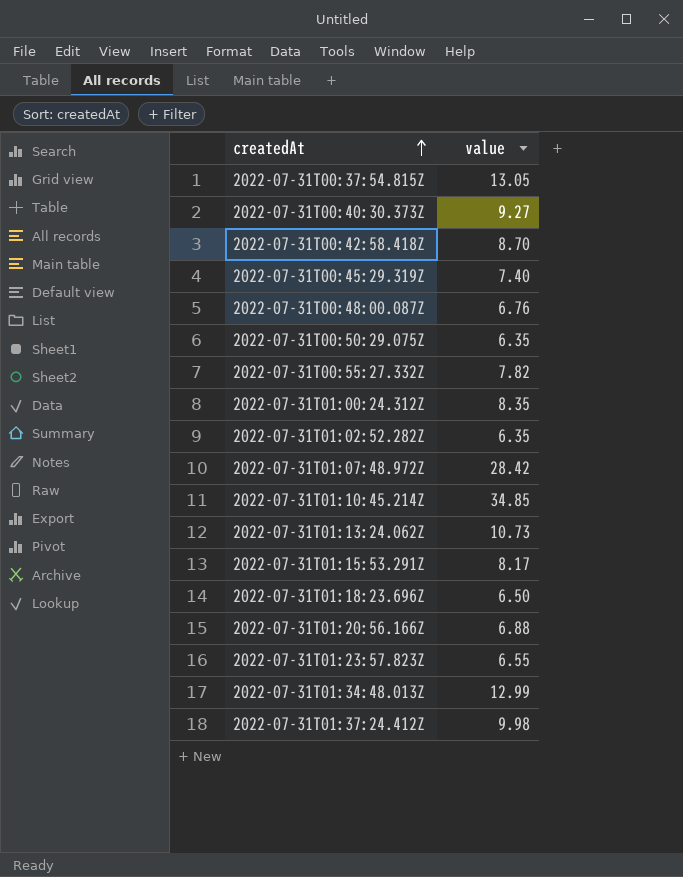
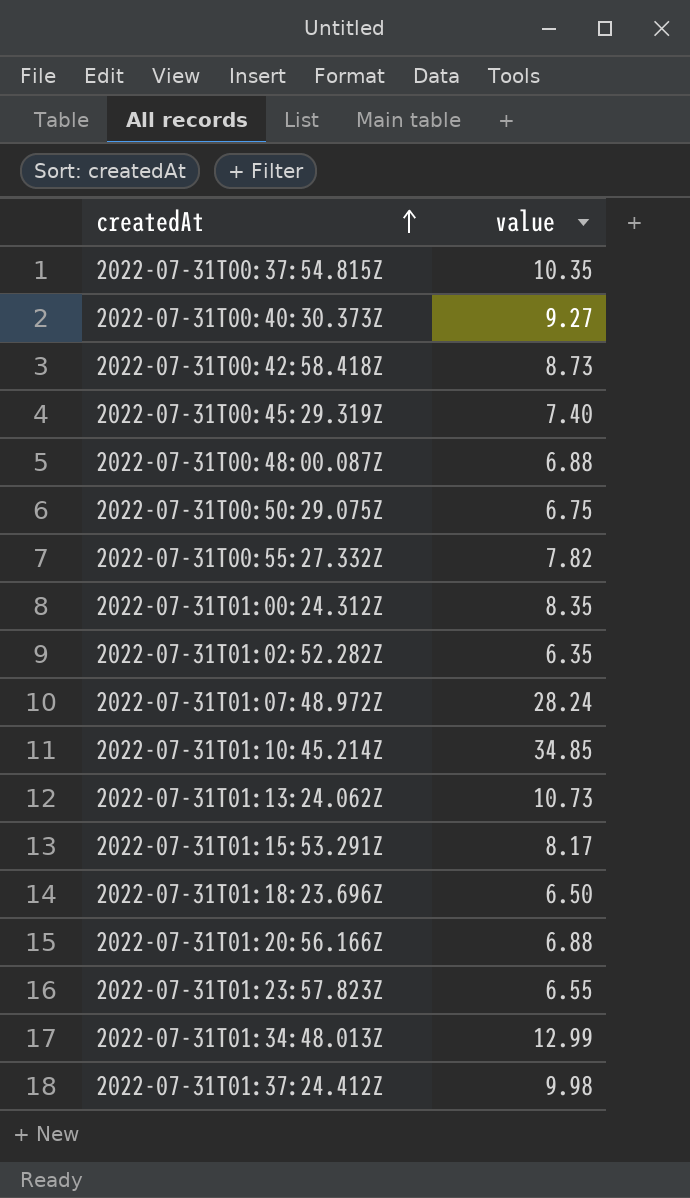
2022-07-31T00:37:54.815Z | value: 13.05 -> 10.35
2022-07-31T00:42:58.418Z | value: 8.70 -> 8.73
2022-07-31T00:48:00.087Z | value: 6.76 -> 6.88
2022-07-31T00:50:29.075Z | value: 6.35 -> 6.75
2022-07-31T01:07:48.972Z | value: 28.42 -> 28.24

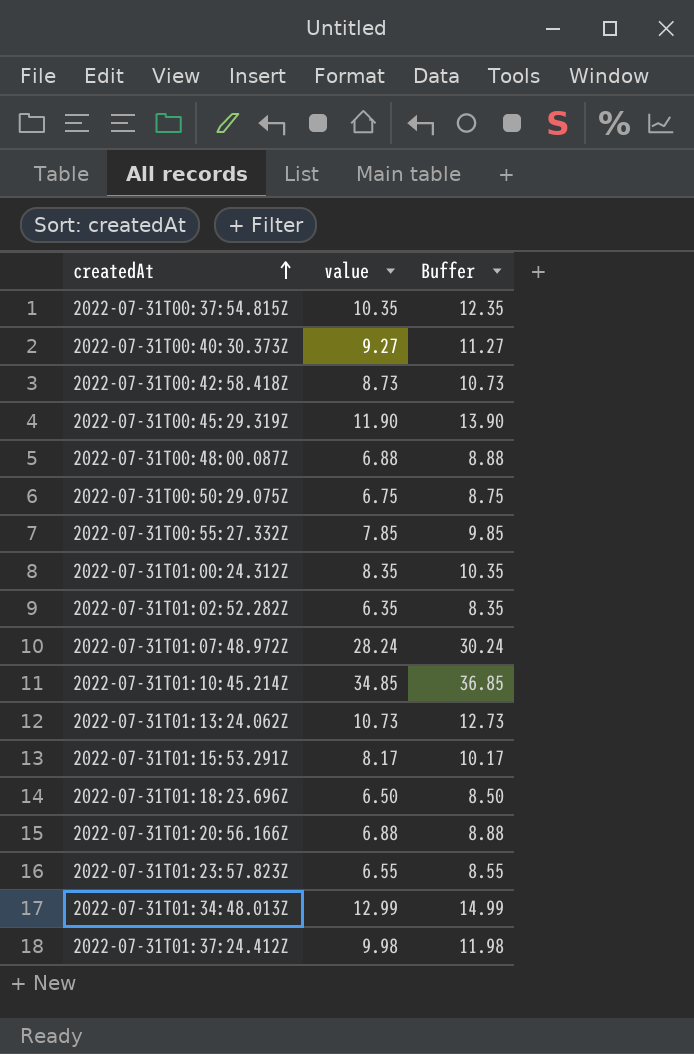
column Buffer | formula: none -> [value] + 2
2022-07-31T00:45:29.319Z | value: 7.40 -> 11.90
2022-07-31T00:55:27.332Z | value: 7.82 -> 7.85

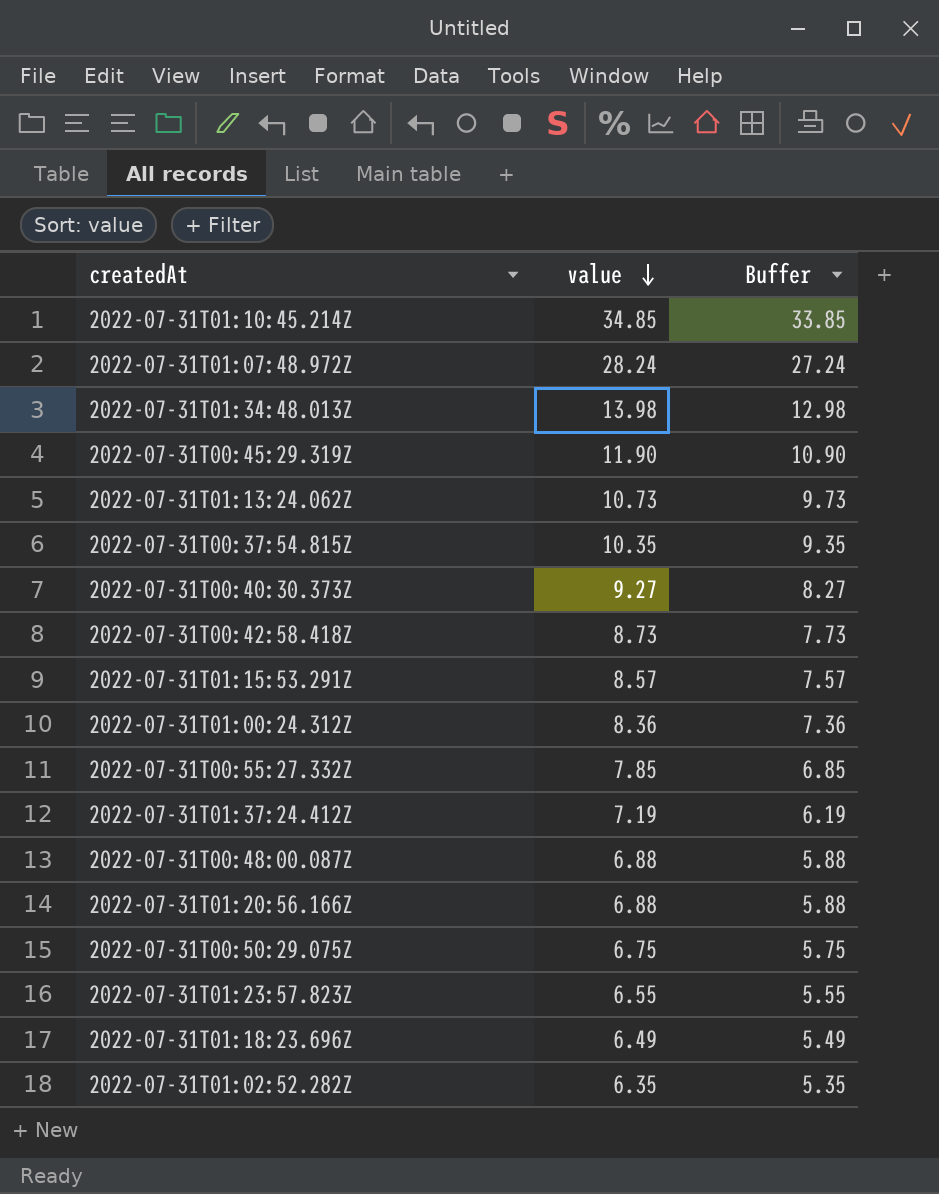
row order: createdAt ascending -> value descending
column Buffer | formula: [value] + 2 -> [value] - 1
2022-07-31T01:34:48.013Z | value: 12.99 -> 13.98
2022-07-31T01:15:53.291Z | value: 8.17 -> 8.57
2022-07-31T01:00:24.312Z | value: 8.35 -> 8.36
2022-07-31T01:37:24.412Z | value: 9.98 -> 7.19
2022-07-31T01:18:23.696Z | value: 6.50 -> 6.49

